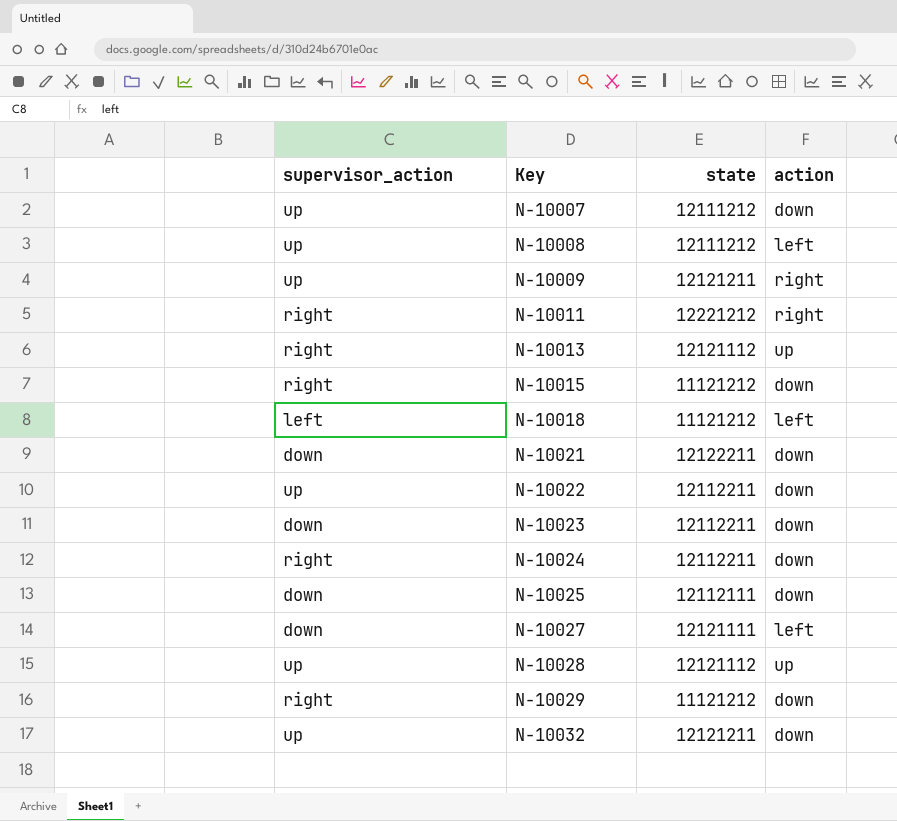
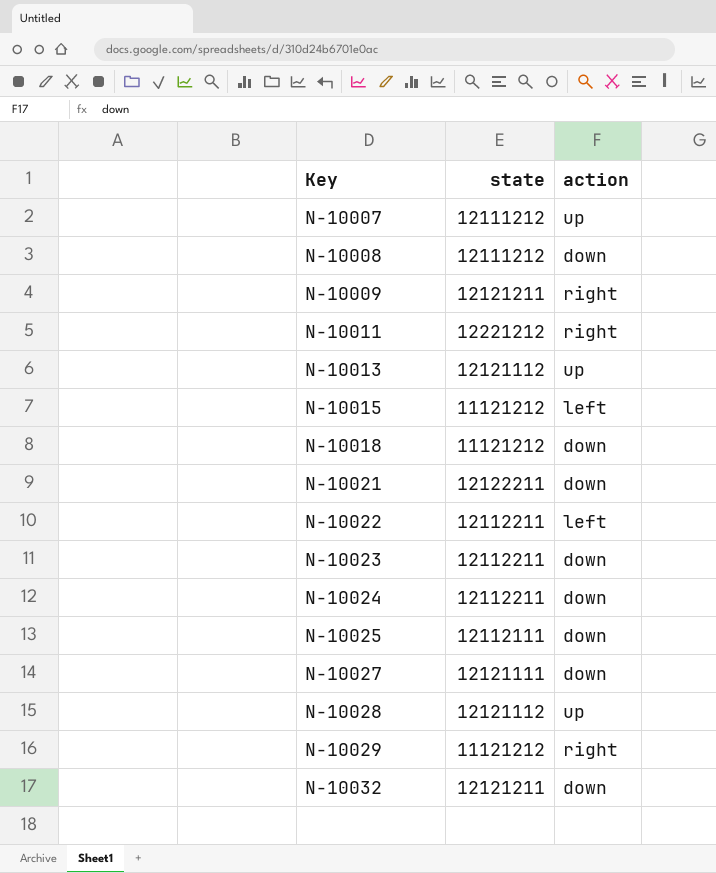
column supervisor_action | position: 1 -> none
N-10007 | action: down -> up
N-10008 | action: left -> down
N-10015 | action: down -> left
N-10018 | action: left -> down
N-10022 | action: down -> left
N-10027 | action: left -> down
N-10029 | action: down -> right

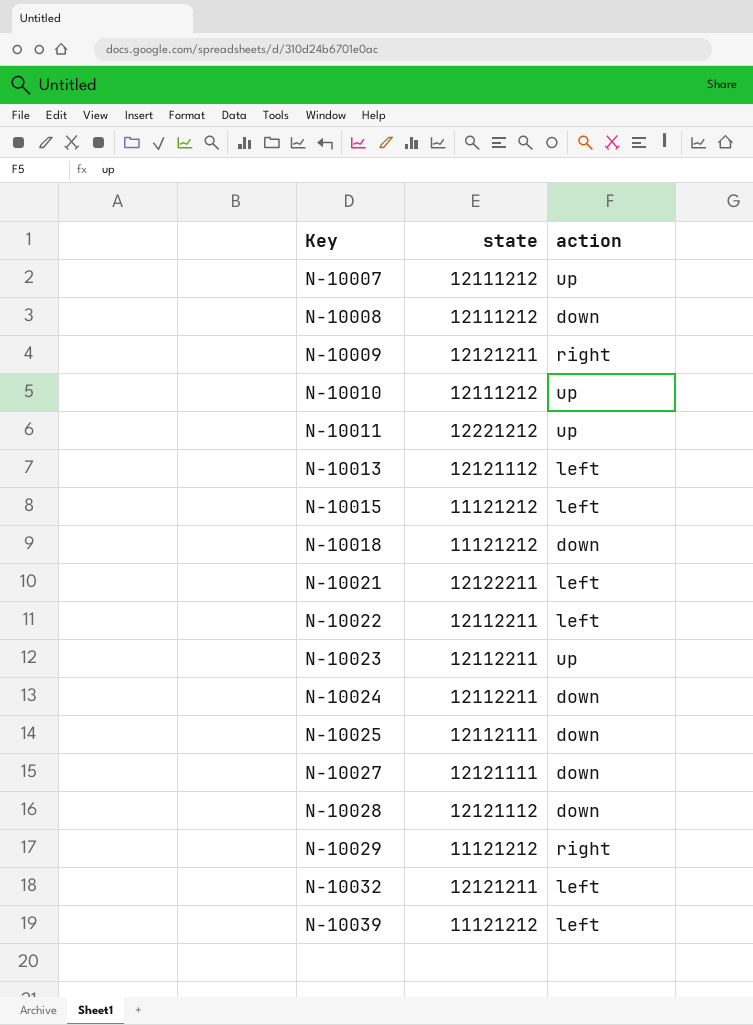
row N-10010: none -> 12111212 | up
N-10011 | action: right -> up
N-10013 | action: up -> left
N-10021 | action: down -> left
N-10023 | action: down -> up
N-10028 | action: up -> down
N-10032 | action: down -> left
row N-10039: none -> 11121212 | left

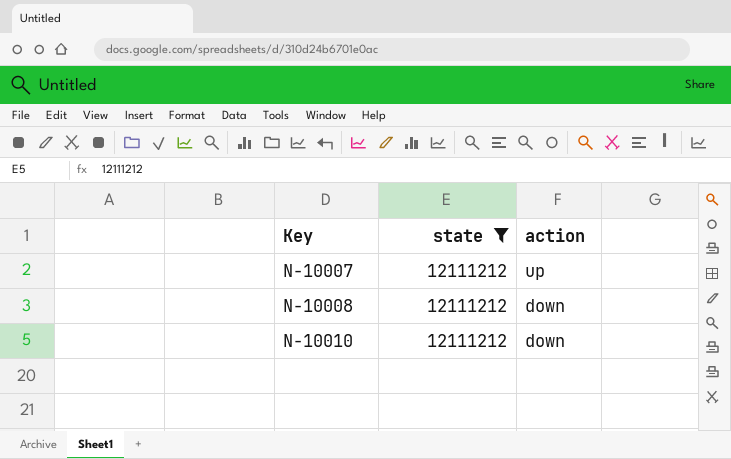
filter: none -> state = 12111212
N-10010 | action: up -> down

